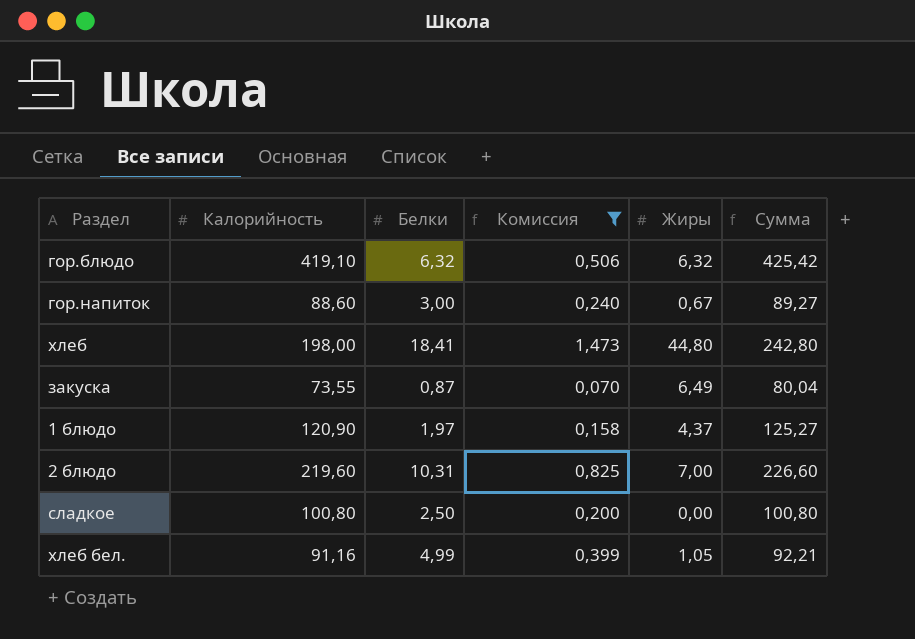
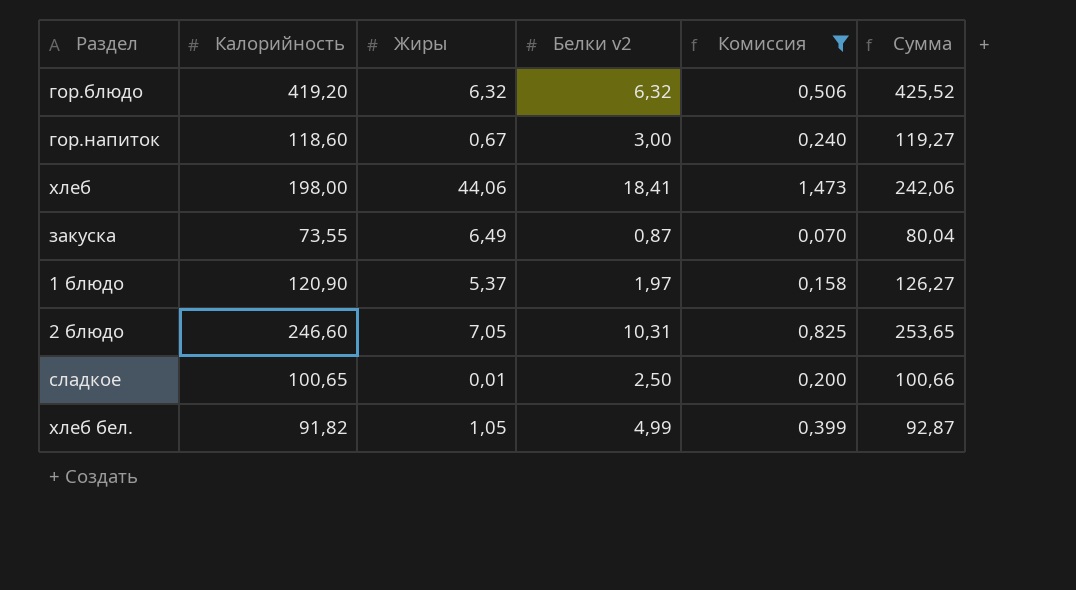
column Жиры | position: 5 -> 3
column name: Белки -> Белки v2
гор.блюдо | Калорийность: 419,10 -> 419,20
гор.блюдо | Сумма: 425,42 -> 425,52
гор.напиток | Калорийность: 88,60 -> 118,60
гор.напиток | Сумма: 89,27 -> 119,27
хлеб | Жиры: 44,80 -> 44,06
хлеб | Сумма: 242,80 -> 242,06
1 блюдо | Жиры: 4,37 -> 5,37
1 блюдо | Сумма: 125,27 -> 126,27
2 блюдо | Калорийность: 219,60 -> 246,60
2 блюдо | Жиры: 7,00 -> 7,05
2 блюдо | Сумма: 226,60 -> 253,65
сладкое | Калорийность: 100,80 -> 100,65
сладкое | Жиры: 0,00 -> 0,01
сладкое | Сумма: 100,80 -> 100,66
хлеб бел. | Калорийность: 91,16 -> 91,82
хлеб бел. | Сумма: 92,21 -> 92,87

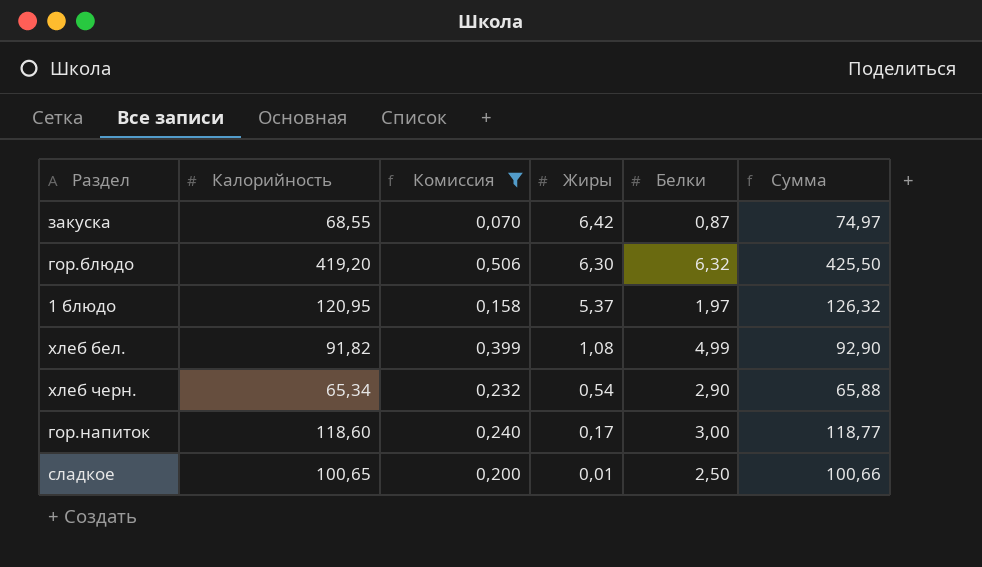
row order: none -> Жиры descending
column Комиссия | position: 5 -> 3
column name: Белки v2 -> Белки
row хлеб: 198,00 | 44,06 | 18,41 | 1,473 | 242,06 -> none
row 2 блюдо: 246,60 | 7,05 | 10,31 | 0,825 | 253,65 -> none
закуска | Калорийность: 73,55 -> 68,55
закуска | Жиры: 6,49 -> 6,42
закуска | Сумма: 80,04 -> 74,97
гор.блюдо | Жиры: 6,32 -> 6,30
гор.блюдо | Сумма: 425,52 -> 425,50
1 блюдо | Калорийность: 120,90 -> 120,95
1 блюдо | Сумма: 126,27 -> 126,32
хлеб бел. | Жиры: 1,05 -> 1,08
хлеб бел. | Сумма: 92,87 -> 92,90
row хлеб черн.: none -> 65,34 | 0,232 | 0,54 | 2,90 | 65,88
гор.напиток | Жиры: 0,67 -> 0,17
гор.напиток | Сумма: 119,27 -> 118,77

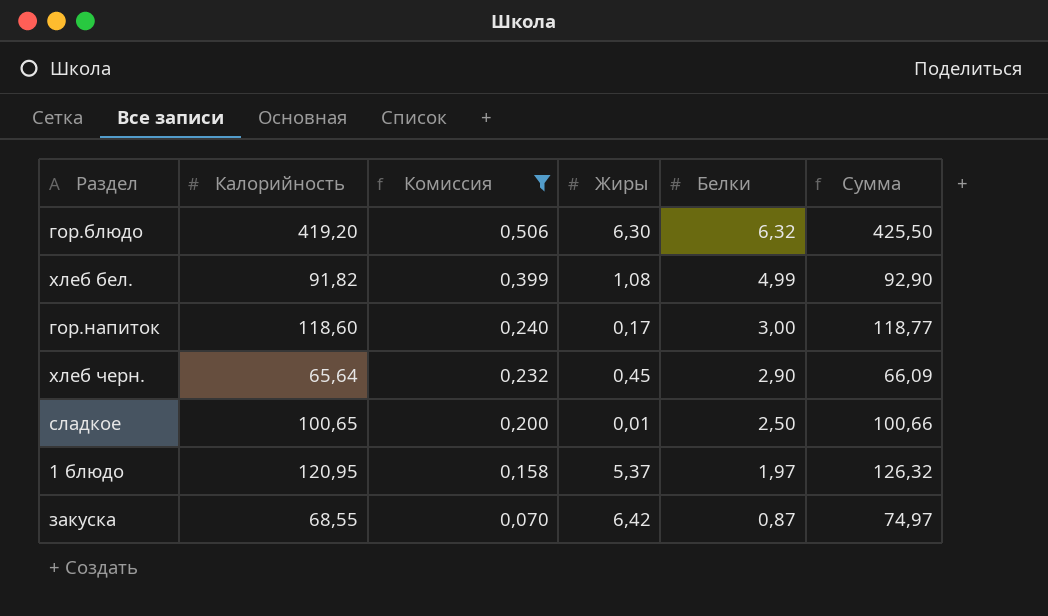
row order: Жиры descending -> Комиссия descending
хлеб черн. | Калорийность: 65,34 -> 65,64
хлеб черн. | Жиры: 0,54 -> 0,45
хлеб черн. | Сумма: 65,88 -> 66,09

